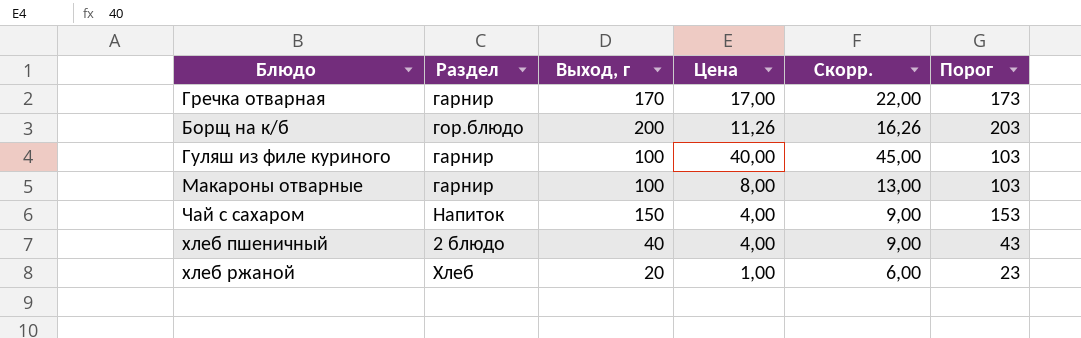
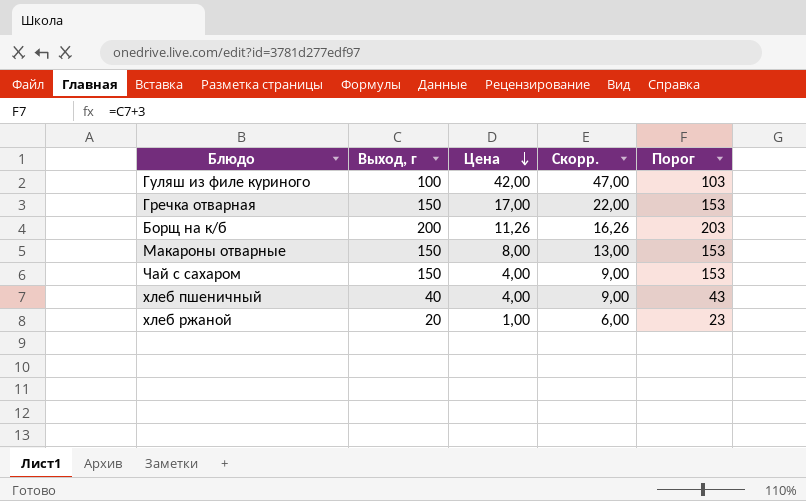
row order: none -> Цена descending
column Раздел | position: 2 -> none
Гуляш из филе куриного | Цена: 40,00 -> 42,00
Гуляш из филе куриного | Скорр.: 45,00 -> 47,00
Гречка отварная | Выход, г: 170 -> 150
Гречка отварная | Порог: 173 -> 153
Макароны отварные | Выход, г: 100 -> 150
Макароны отварные | Порог: 103 -> 153

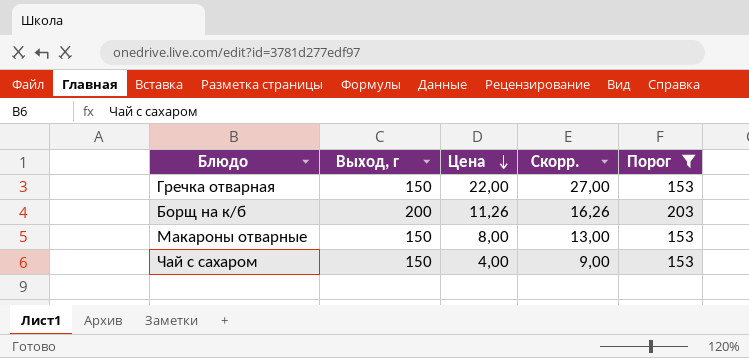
filter: none -> Порог >= 153
Гречка отварная | Цена: 17,00 -> 22,00
Гречка отварная | Скорр.: 22,00 -> 27,00

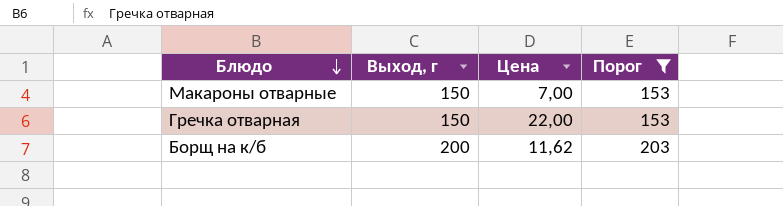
row order: Цена descending -> Блюдо descending
column Скорр. | formula: [Цена] + 5 -> none
row Чай с сахаром: 150 | 4,00 | 9,00 | 153 -> none
Макароны отварные | Цена: 8,00 -> 7,00
Борщ на к/б | Цена: 11,26 -> 11,62

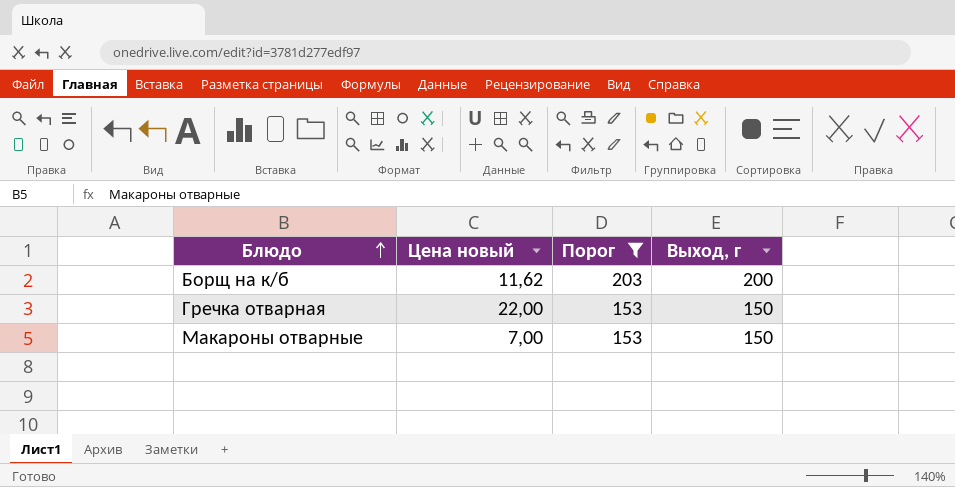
row order: Блюдо descending -> Блюдо ascending
column name: Цена -> Цена новый
column Выход, г | position: 2 -> 4

